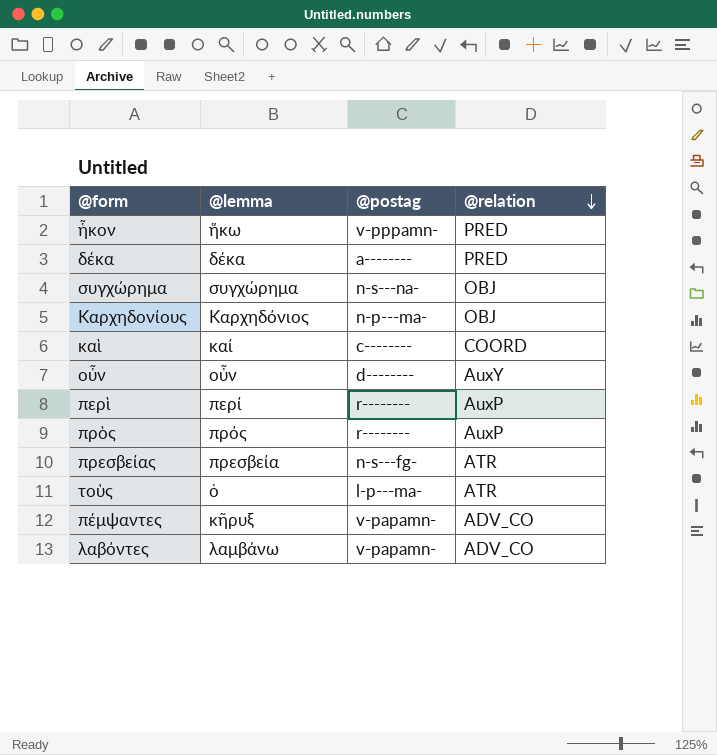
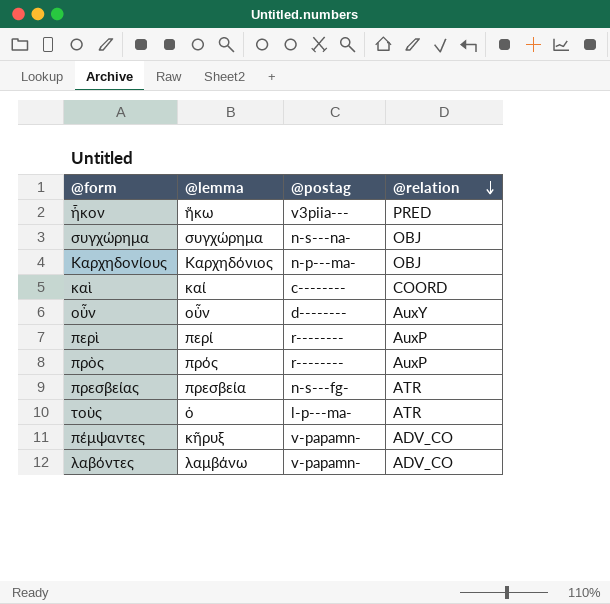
row δέκα: δέκα | a-------- | PRED -> none
ἧκον | @postag: v-pppamn- -> v3piia---

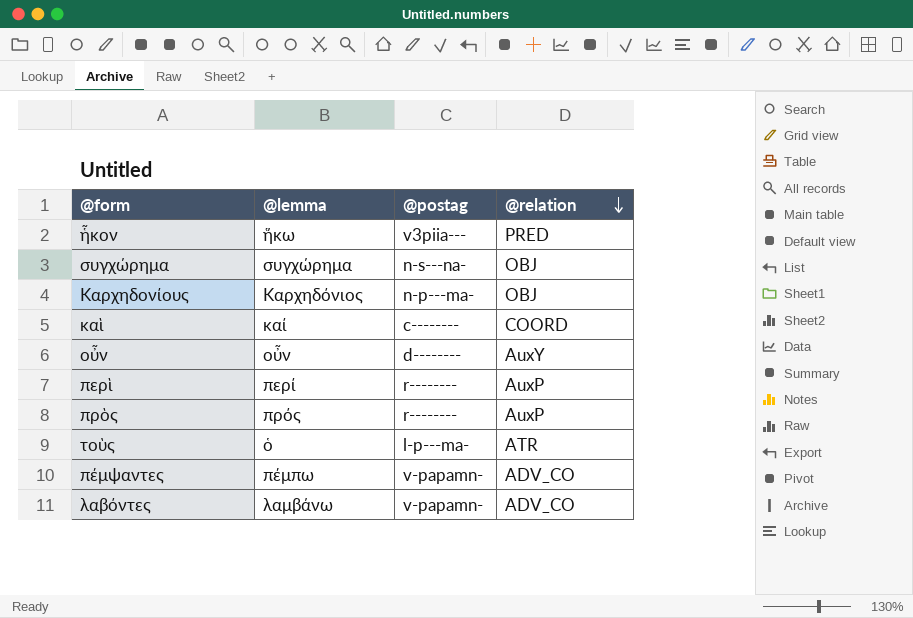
row πρεσβείας: πρεσβεία | n-s---fg- | ATR -> none
πέμψαντες | @lemma: κῆρυξ -> πέμπω

